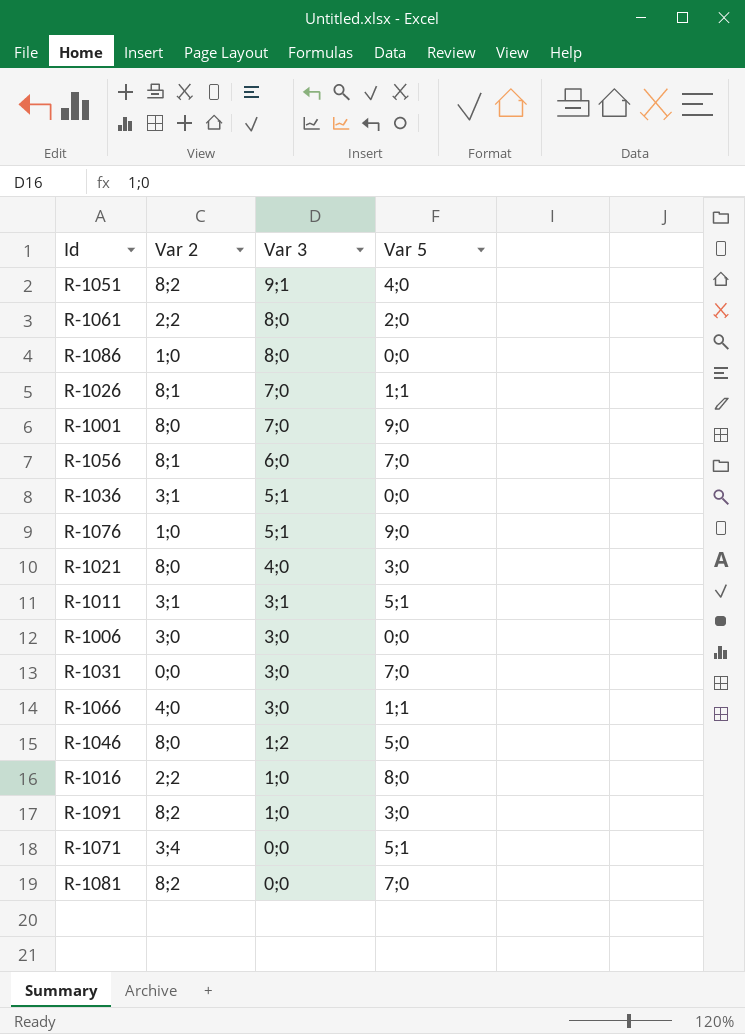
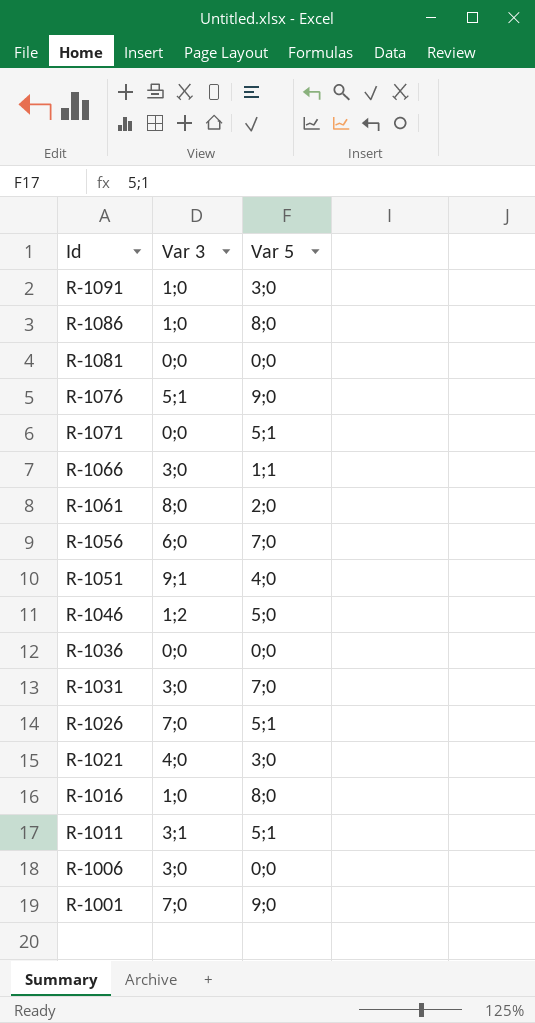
row order: Var 3 descending -> Id descending
column Var 2 | position: 2 -> none
R-1086 | Var 3: 8;0 -> 1;0
R-1086 | Var 5: 0;0 -> 8;0
R-1081 | Var 5: 7;0 -> 0;0
R-1036 | Var 3: 5;1 -> 0;0
R-1026 | Var 5: 1;1 -> 5;1

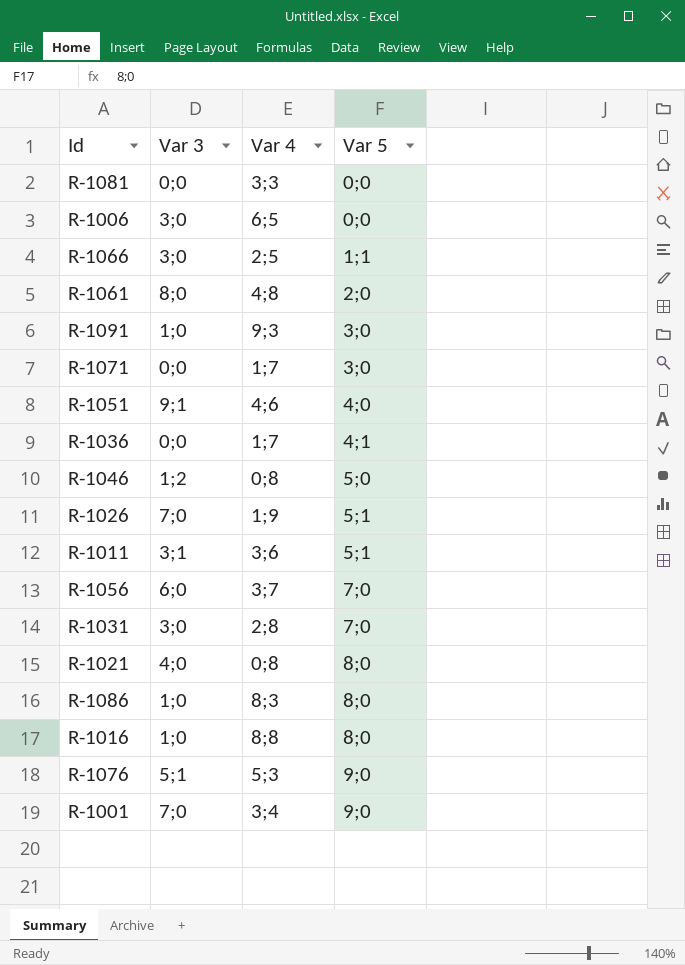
row order: Id descending -> Var 5 ascending
column Var 4 | position: none -> 3
R-1071 | Var 5: 5;1 -> 3;0
R-1036 | Var 5: 0;0 -> 4;1
R-1021 | Var 5: 3;0 -> 8;0

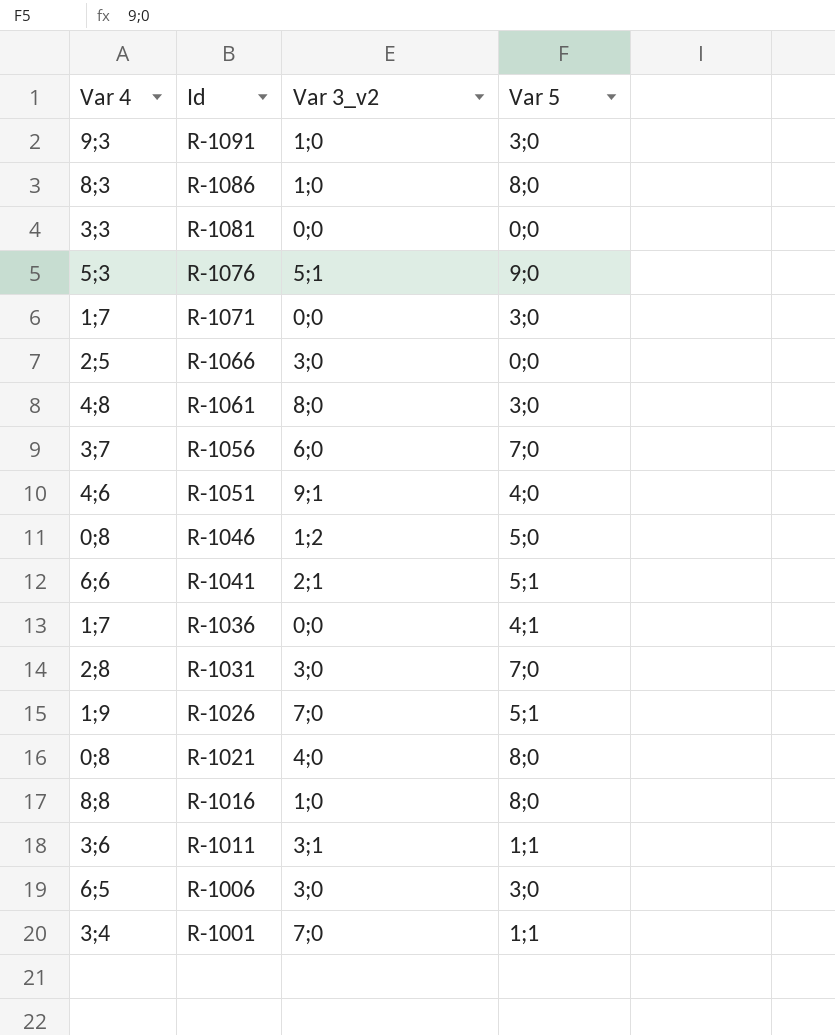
row order: Var 5 ascending -> Id descending
column Var 4 | position: 3 -> 1
column name: Var 3 -> Var 3_v2
R-1066 | Var 5: 1;1 -> 0;0
R-1061 | Var 5: 2;0 -> 3;0
row R-1041: none -> 6;6 | 2;1 | 5;1
R-1011 | Var 5: 5;1 -> 1;1
R-1006 | Var 5: 0;0 -> 3;0
R-1001 | Var 5: 9;0 -> 1;1

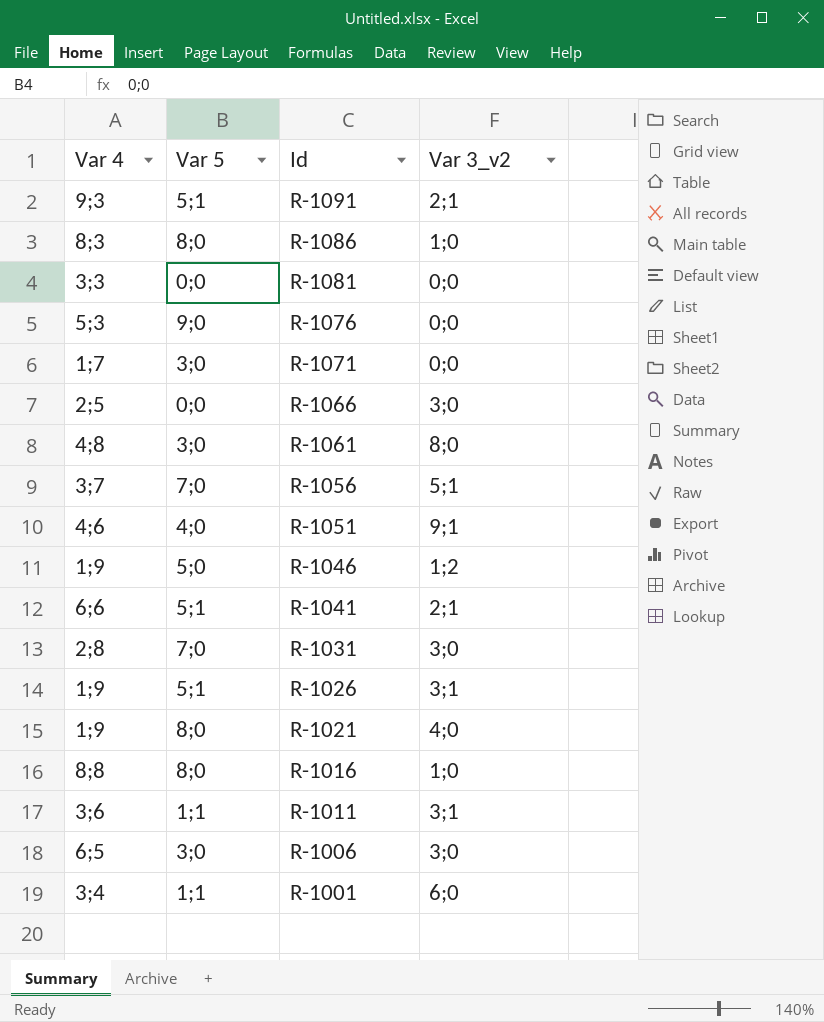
column Var 5 | position: 4 -> 2
row R-1036: 1;7 | 0;0 | 4;1 -> none
R-1091 | Var 5: 3;0 -> 5;1
R-1091 | Var 3_v2: 1;0 -> 2;1
R-1076 | Var 3_v2: 5;1 -> 0;0
R-1056 | Var 3_v2: 6;0 -> 5;1
R-1046 | Var 4: 0;8 -> 1;9
R-1026 | Var 3_v2: 7;0 -> 3;1
R-1021 | Var 4: 0;8 -> 1;9
R-1001 | Var 3_v2: 7;0 -> 6;0

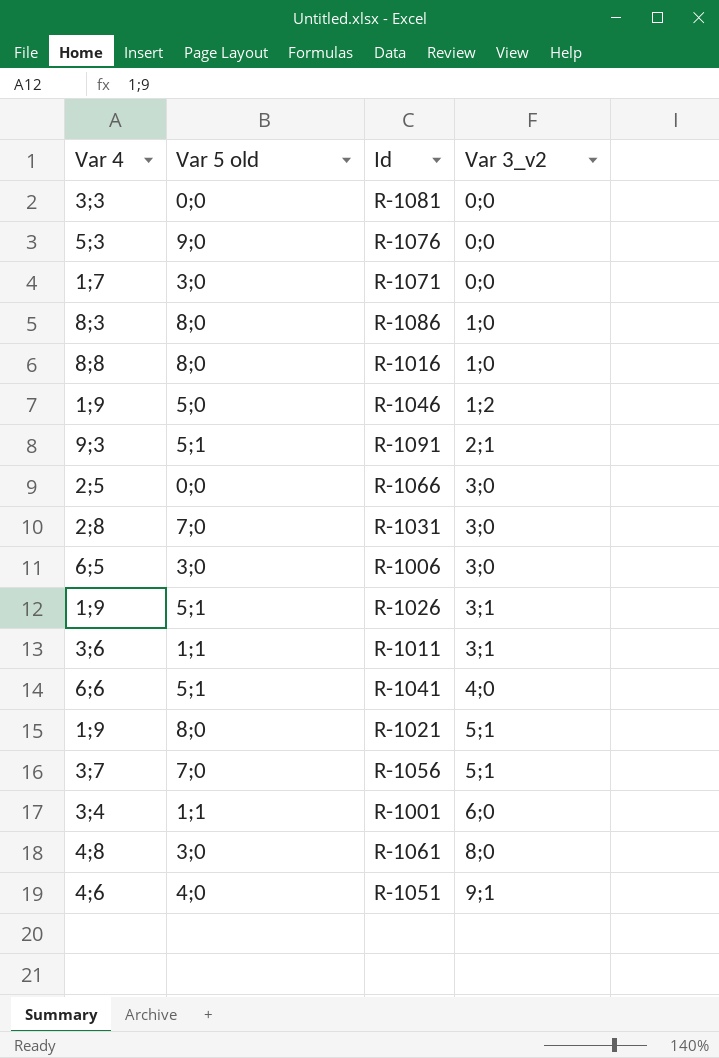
row order: Id descending -> Var 3_v2 ascending
column name: Var 5 -> Var 5 old
R-1041 | Var 3_v2: 2;1 -> 4;0
R-1021 | Var 3_v2: 4;0 -> 5;1

